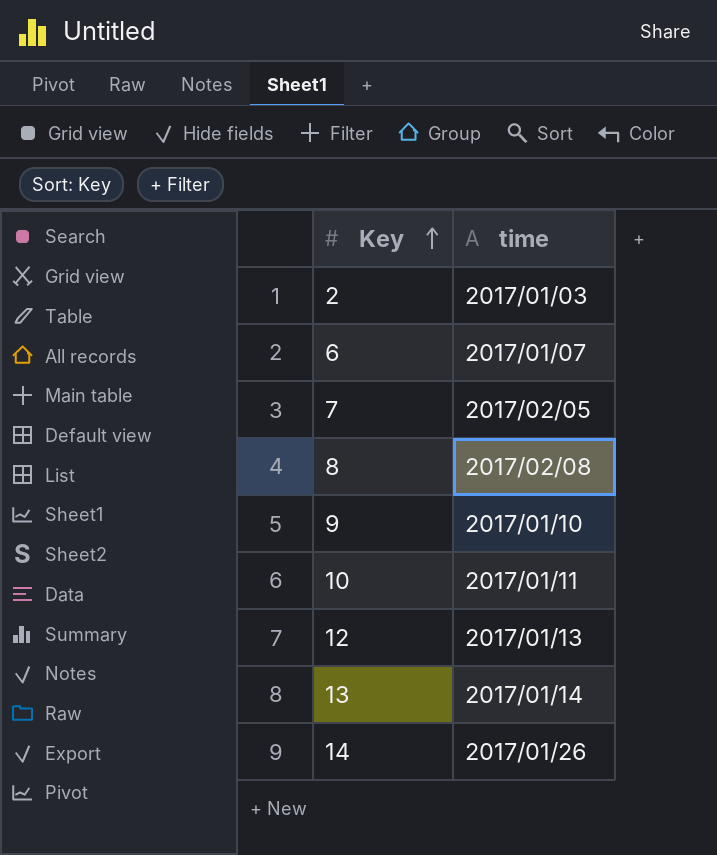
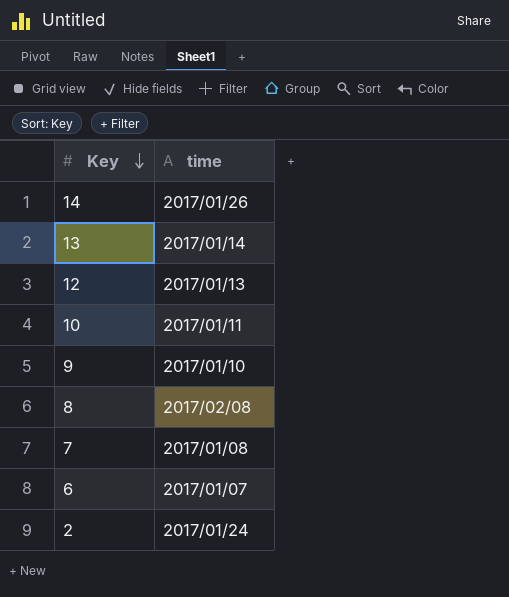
row order: Key ascending -> Key descending
7 | time: 2017/02/05 -> 2017/01/08
2 | time: 2017/01/03 -> 2017/01/24

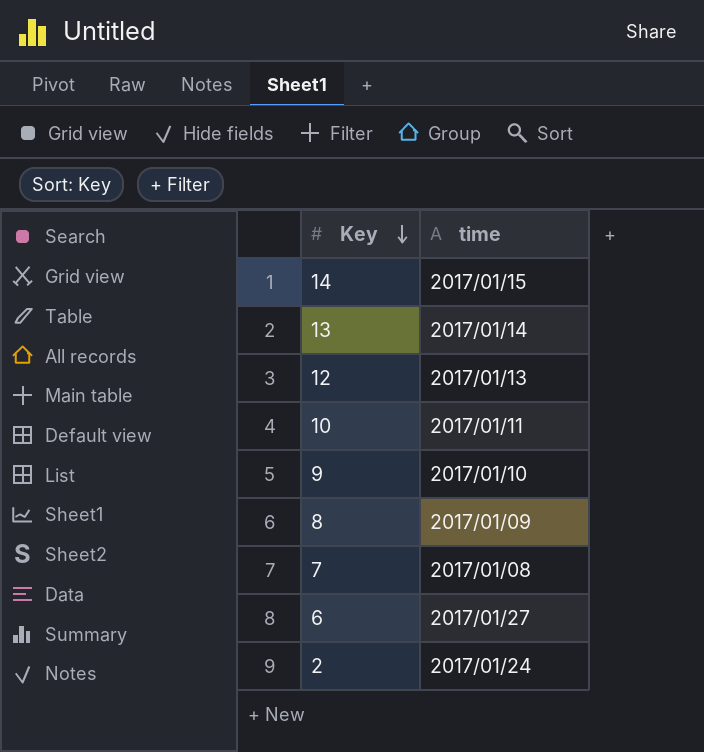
14 | time: 2017/01/26 -> 2017/01/15
8 | time: 2017/02/08 -> 2017/01/09
6 | time: 2017/01/07 -> 2017/01/27

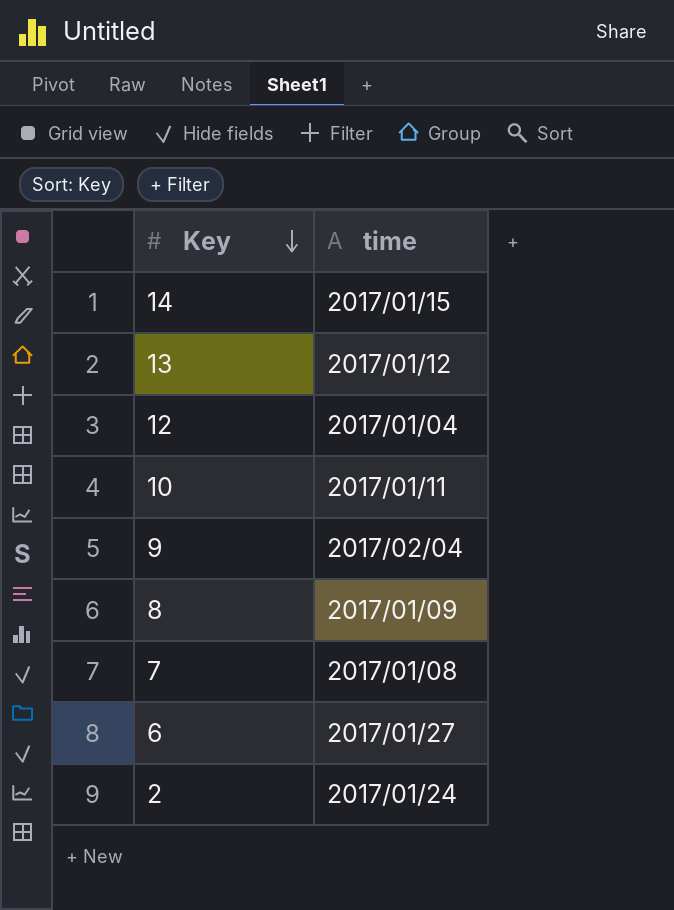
13 | time: 2017/01/14 -> 2017/01/12
12 | time: 2017/01/13 -> 2017/01/04
9 | time: 2017/01/10 -> 2017/02/04

